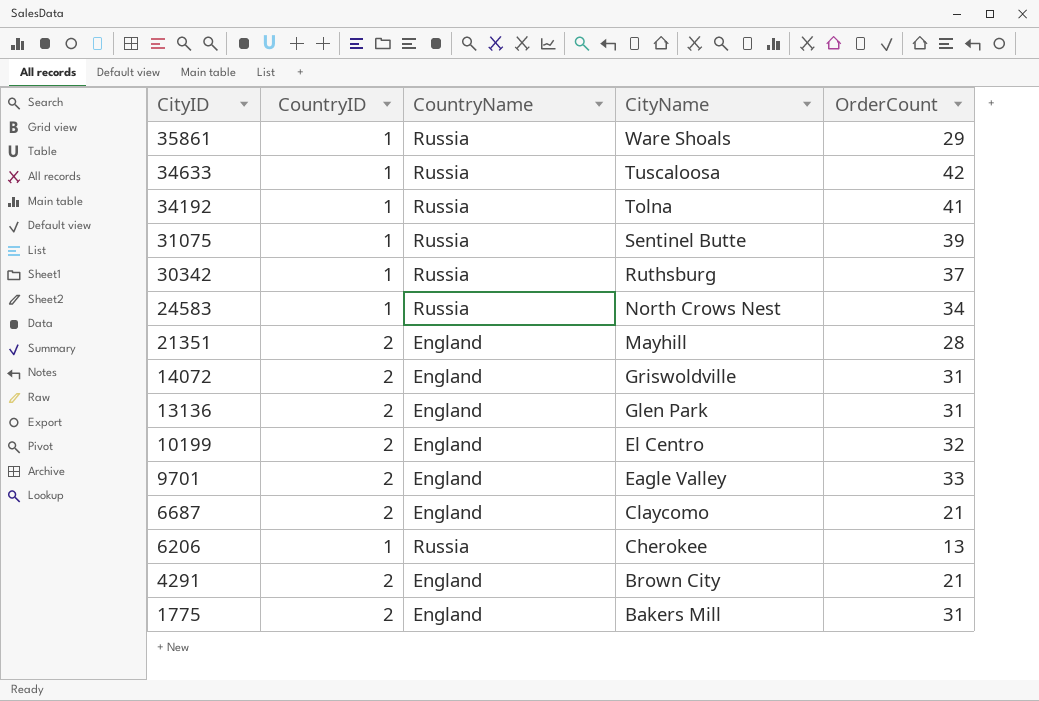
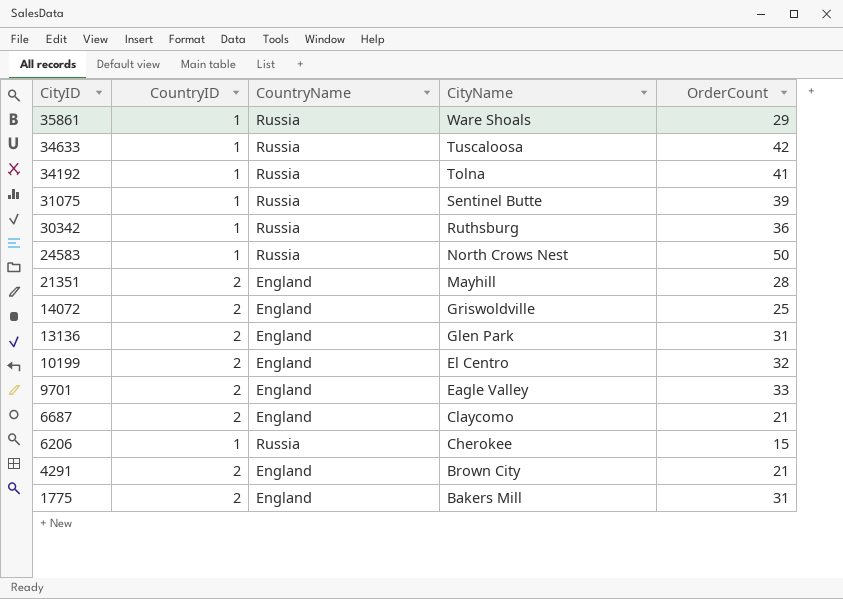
30342 | OrderCount: 37 -> 36
24583 | OrderCount: 34 -> 50
14072 | OrderCount: 31 -> 25
6206 | OrderCount: 13 -> 15

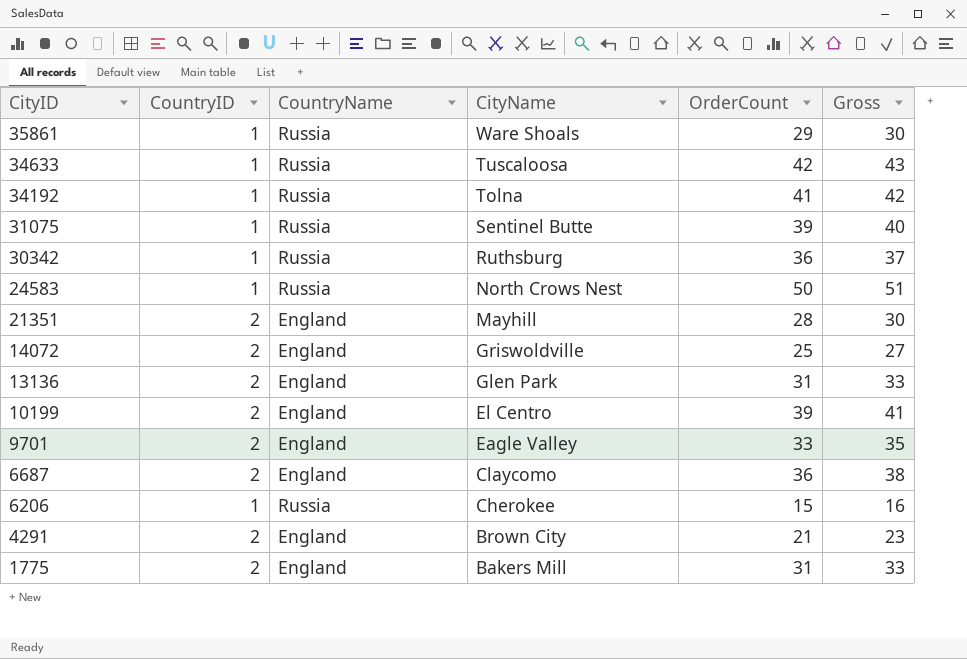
column Gross | formula: none -> [CountryID] + [OrderCount]
10199 | OrderCount: 32 -> 39
6687 | OrderCount: 21 -> 36

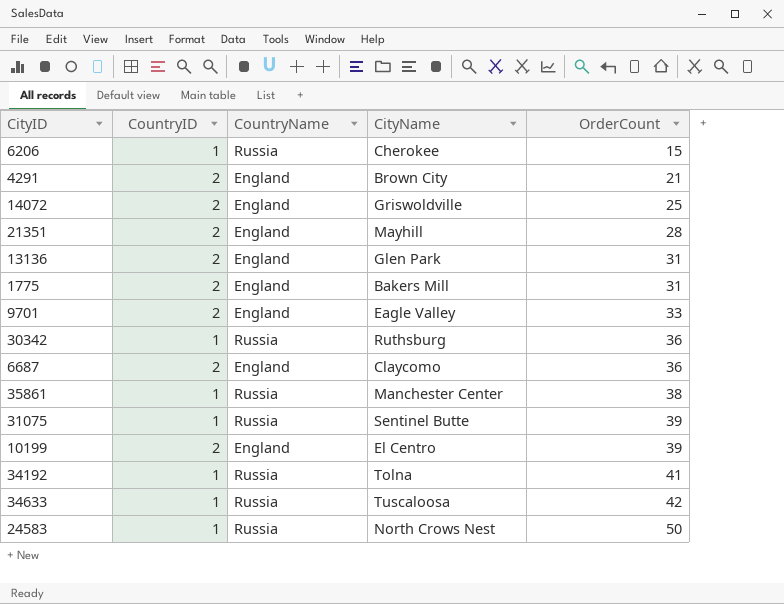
row order: CityID descending -> OrderCount ascending
column Gross | formula: [CountryID] + [OrderCount] -> none
35861 | CityName: Ware Shoals -> Manchester Center
35861 | OrderCount: 29 -> 38

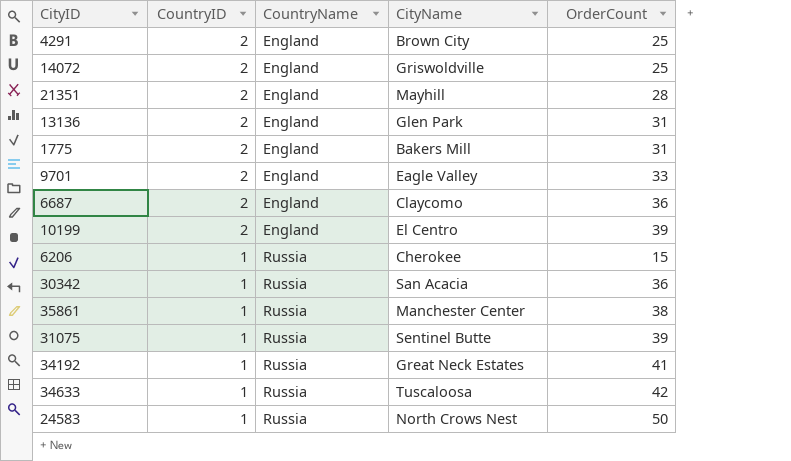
row order: OrderCount ascending -> CountryID descending
4291 | OrderCount: 21 -> 25
30342 | CityName: Ruthsburg -> San Acacia
34192 | CityName: Tolna -> Great Neck Estates

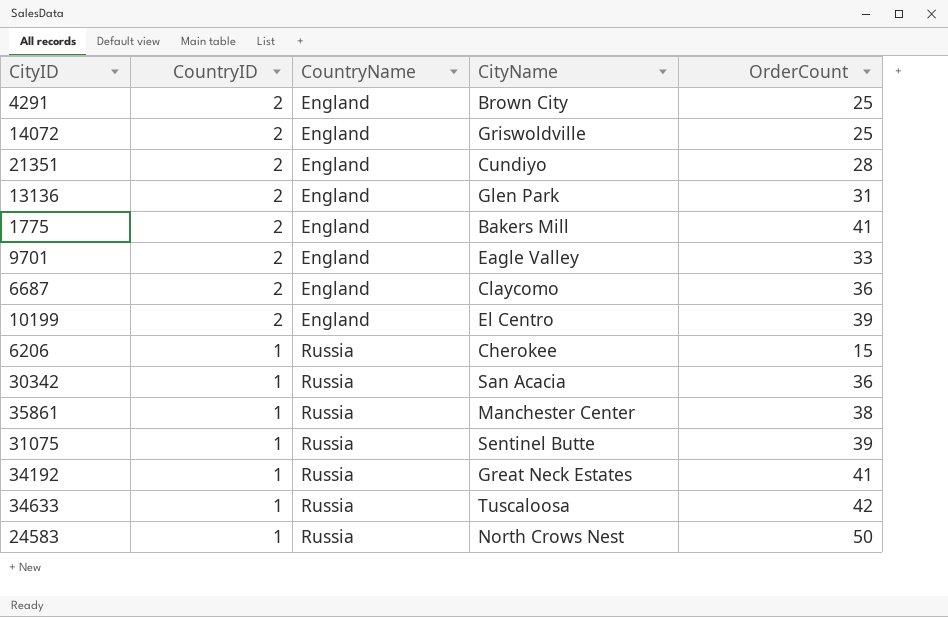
21351 | CityName: Mayhill -> Cundiyo
1775 | OrderCount: 31 -> 41

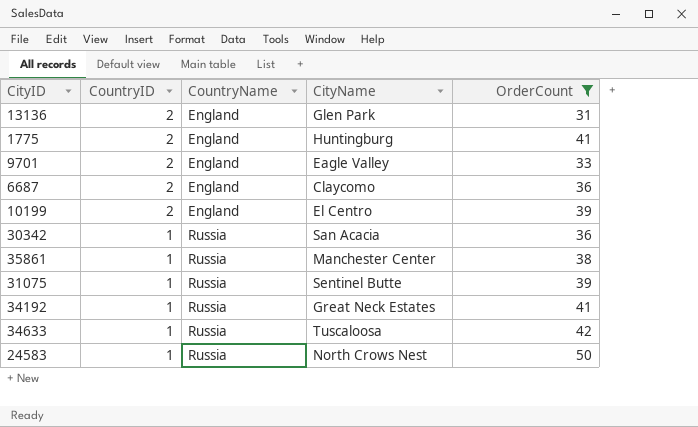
filter: none -> OrderCount >= 31
1775 | CityName: Bakers Mill -> Huntingburg

